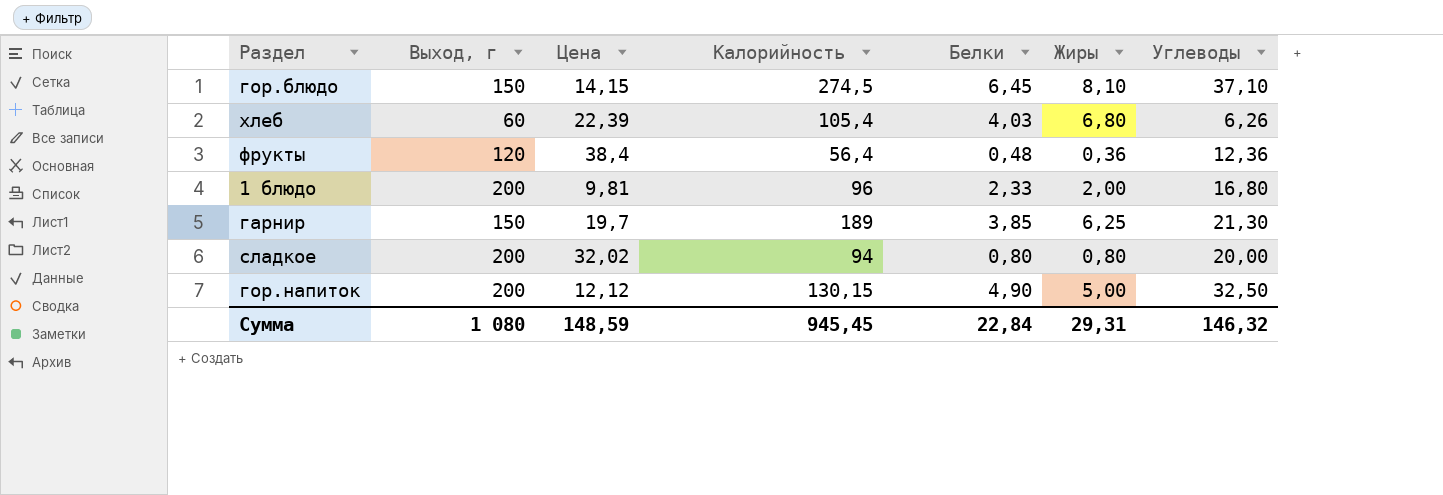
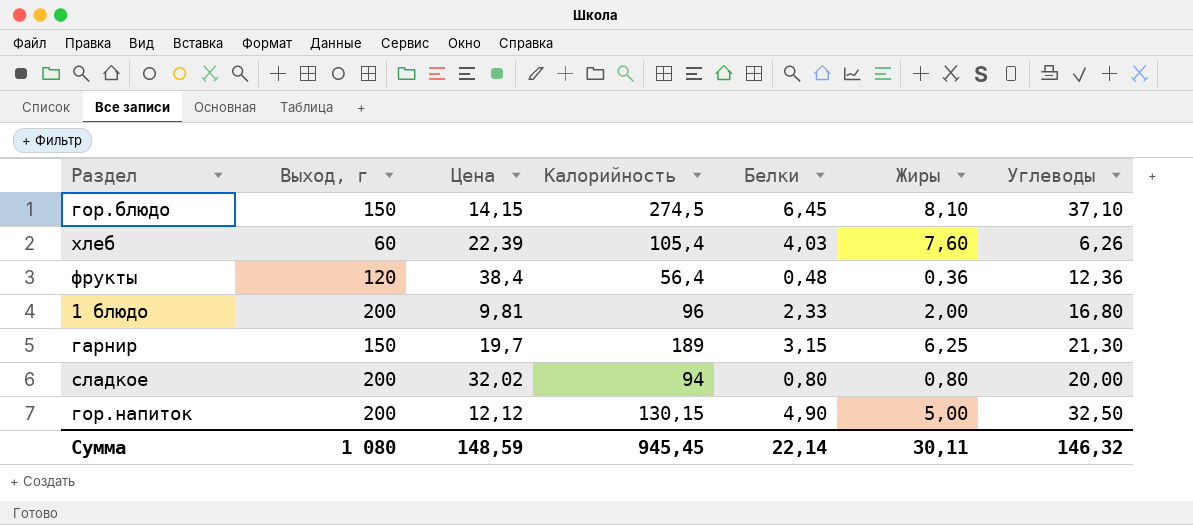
хлеб | Жиры: 6,80 -> 7,60
гарнир | Белки: 3,85 -> 3,15
Сумма | Белки: 22,84 -> 22,14
Сумма | Жиры: 29,31 -> 30,11

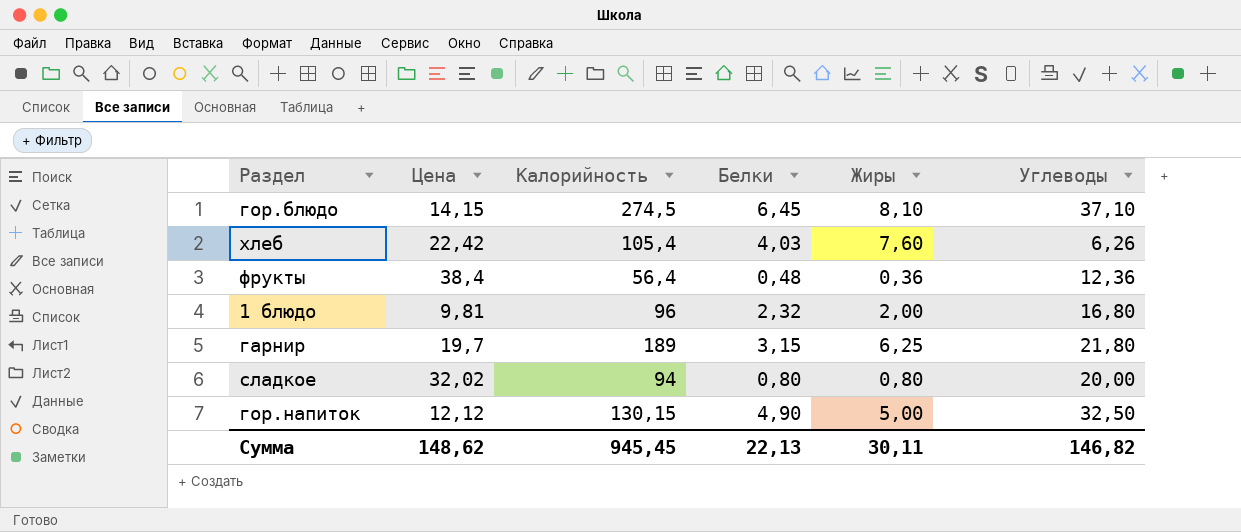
column Выход, г | position: 2 -> none
хлеб | Цена: 22,39 -> 22,42
1 блюдо | Белки: 2,33 -> 2,32
гарнир | Углеводы: 21,30 -> 21,80
Сумма | Цена: 148,59 -> 148,62
Сумма | Белки: 22,14 -> 22,13
Сумма | Углеводы: 146,32 -> 146,82

